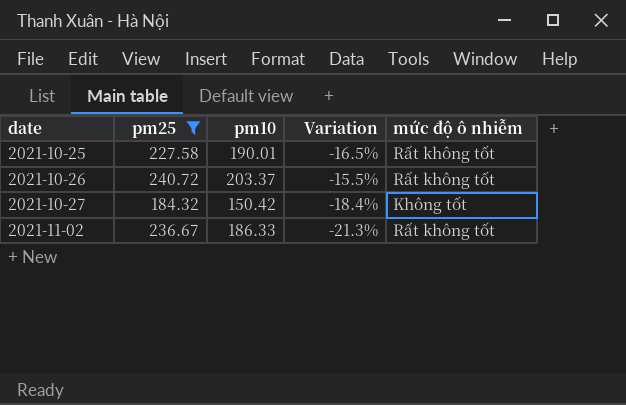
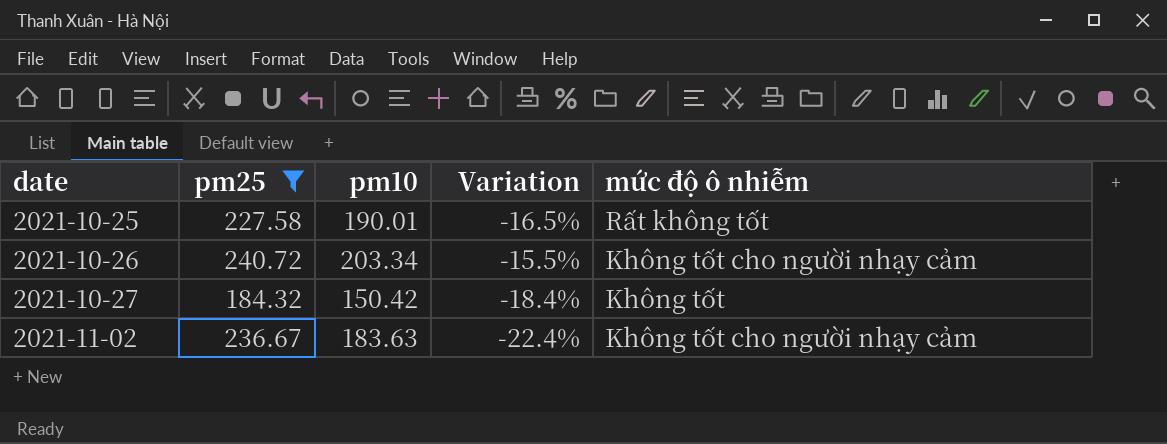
2021-10-26 | pm10: 203.37 -> 203.34
2021-10-26 | mức độ ô nhiễm: Rất không tốt -> Không tốt cho người nhạy cảm
2021-11-02 | pm10: 186.33 -> 183.63
2021-11-02 | Variation: -21.3% -> -22.4%
2021-11-02 | mức độ ô nhiễm: Rất không tốt -> Không tốt cho người nhạy cảm

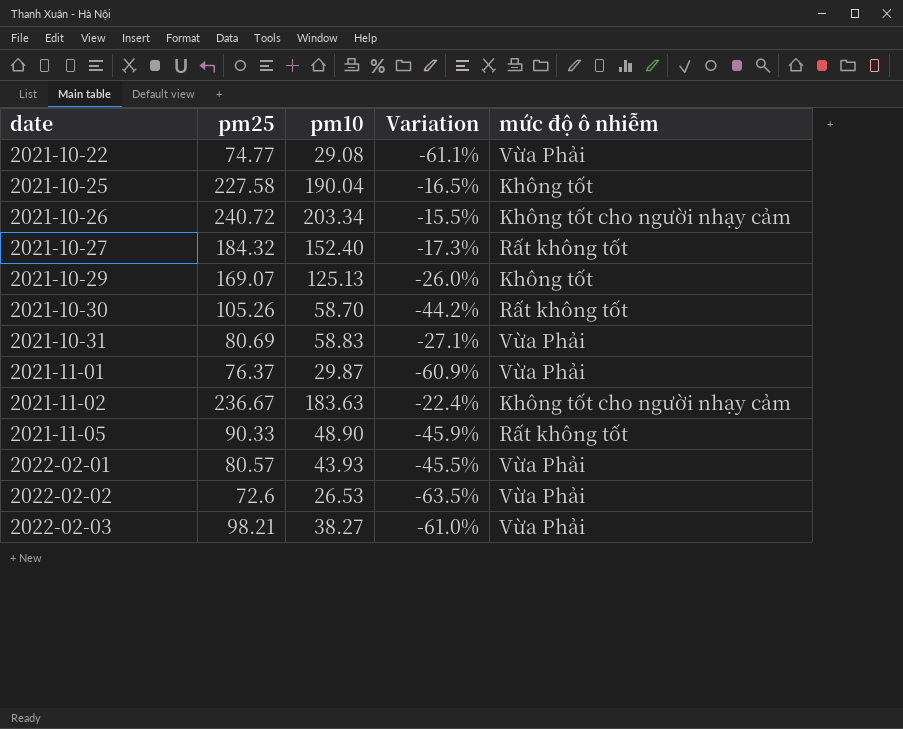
filter: pm25 >= 184.32 -> none
2021-10-25 | pm10: 190.01 -> 190.04
2021-10-25 | mức độ ô nhiễm: Rất không tốt -> Không tốt
2021-10-27 | pm10: 150.42 -> 152.40
2021-10-27 | Variation: -18.4% -> -17.3%
2021-10-27 | mức độ ô nhiễm: Không tốt -> Rất không tốt

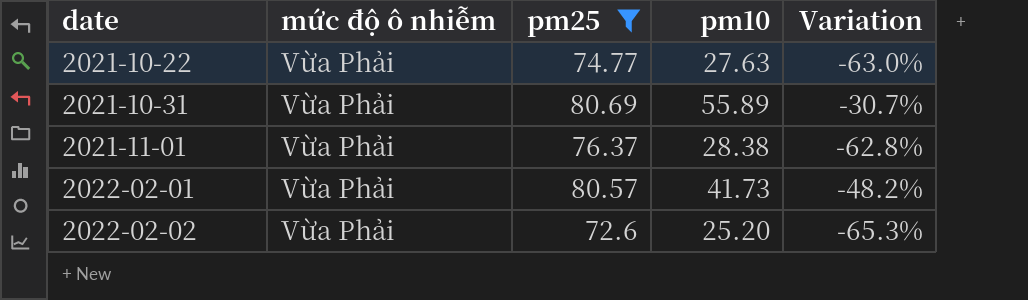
filter: none -> pm25 <= 80.69
column mức độ ô nhiễm | position: 5 -> 2
2021-10-22 | pm10: 29.08 -> 27.63
2021-10-22 | Variation: -61.1% -> -63.0%
2021-10-31 | pm10: 58.83 -> 55.89
2021-10-31 | Variation: -27.1% -> -30.7%
2021-11-01 | pm10: 29.87 -> 28.38
2021-11-01 | Variation: -60.9% -> -62.8%
2022-02-01 | pm10: 43.93 -> 41.73
2022-02-01 | Variation: -45.5% -> -48.2%
2022-02-02 | pm10: 26.53 -> 25.20
2022-02-02 | Variation: -63.5% -> -65.3%

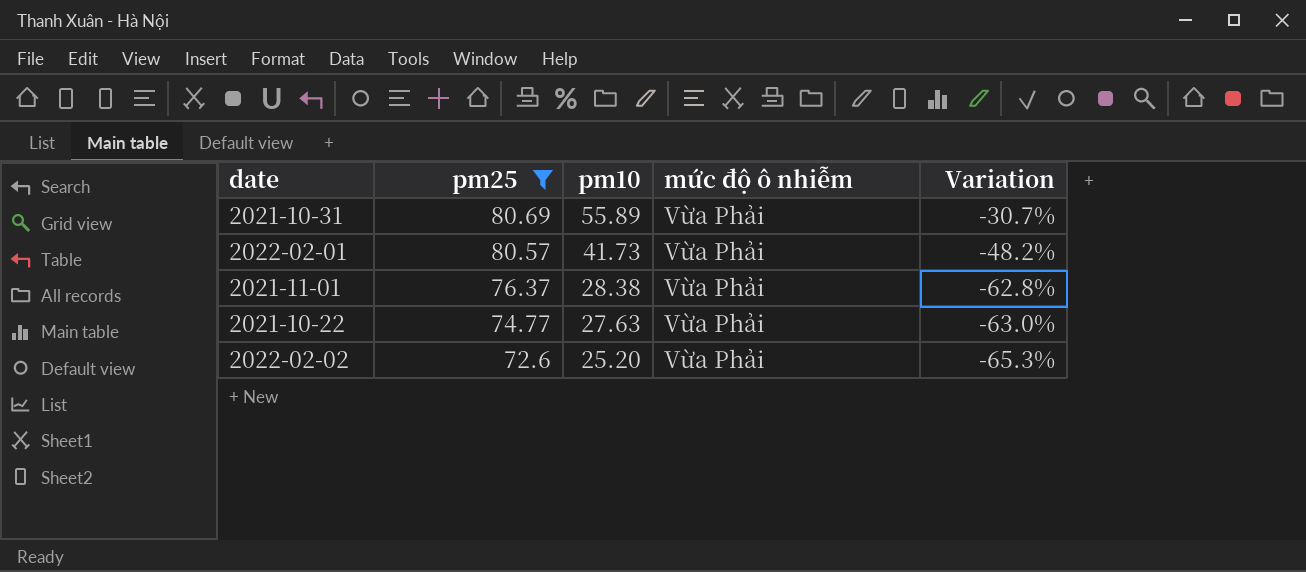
row order: date ascending -> pm25 descending
column mức độ ô nhiễm | position: 2 -> 4

